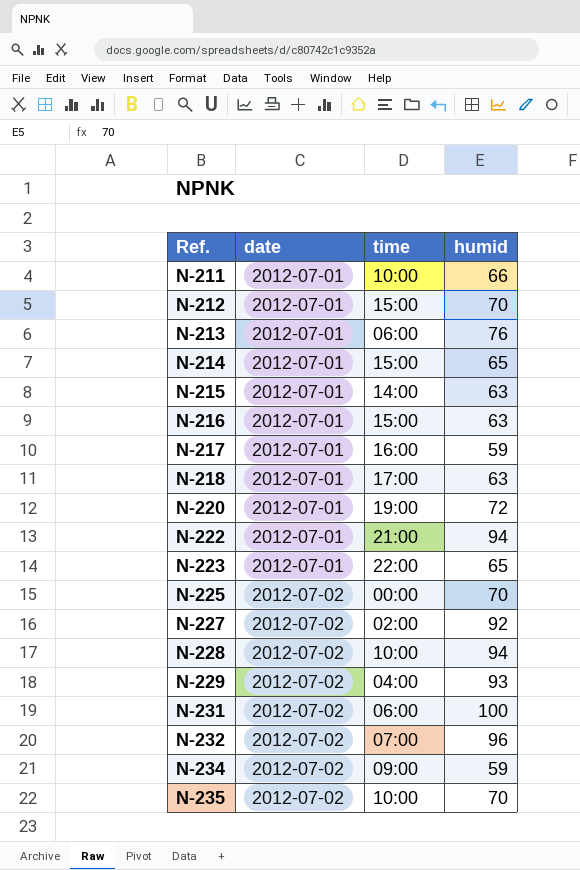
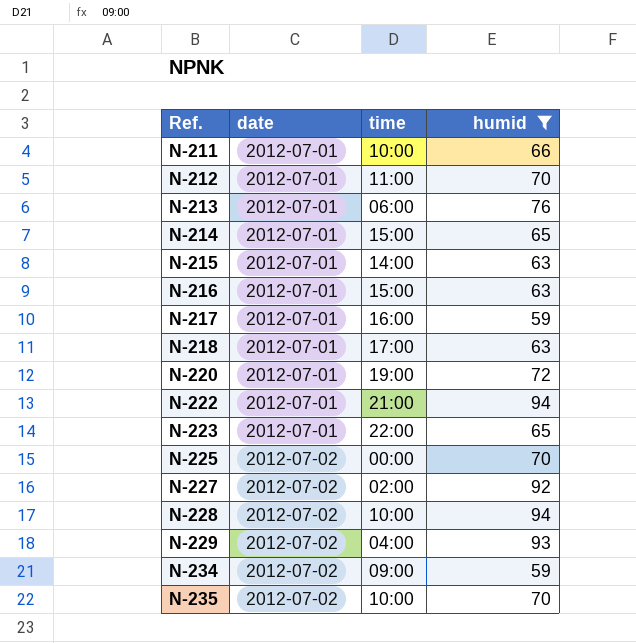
filter: none -> humid <= 94
N-212 | time: 15:00 -> 11:00

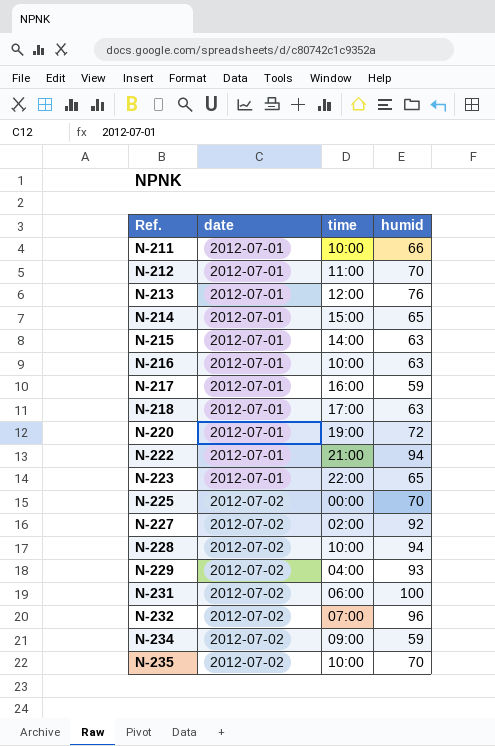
filter: humid <= 94 -> none
N-213 | time: 06:00 -> 12:00
N-216 | time: 15:00 -> 10:00

